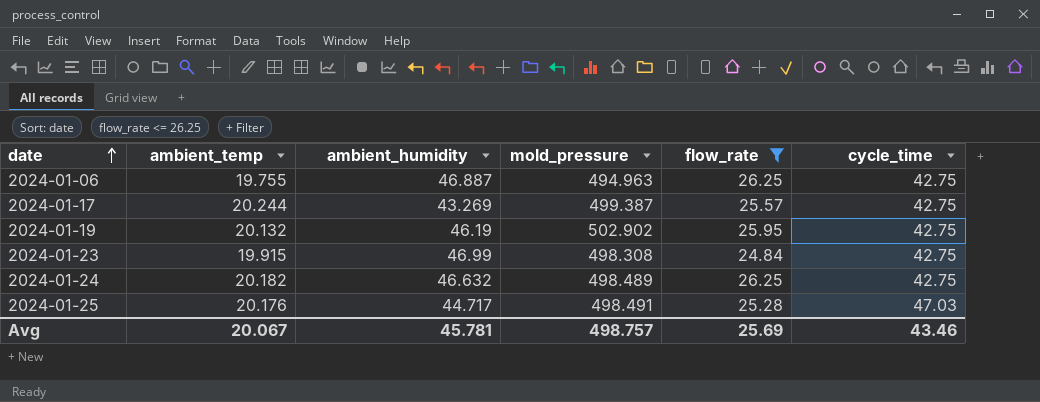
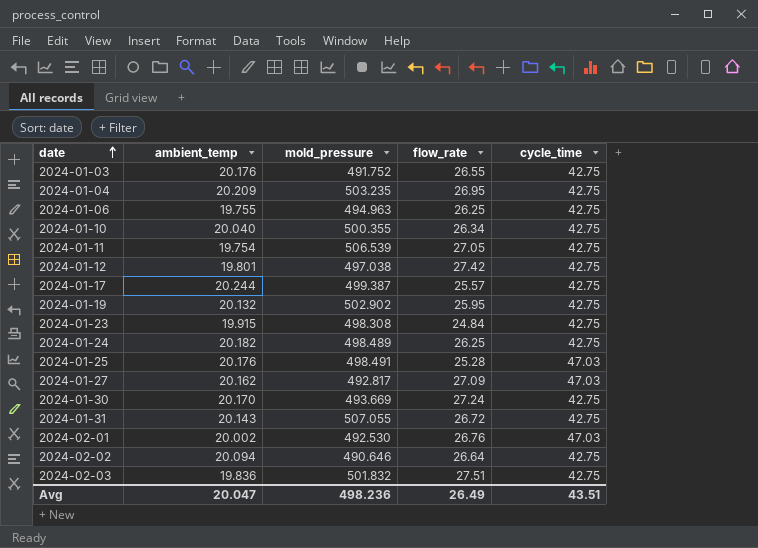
filter: flow_rate <= 26.25 -> none
column ambient_humidity | position: 3 -> none
Avg | ambient_temp: 20.067 -> 20.047
Avg | mold_pressure: 498.757 -> 498.236
Avg | flow_rate: 25.69 -> 26.49
Avg | cycle_time: 43.46 -> 43.51

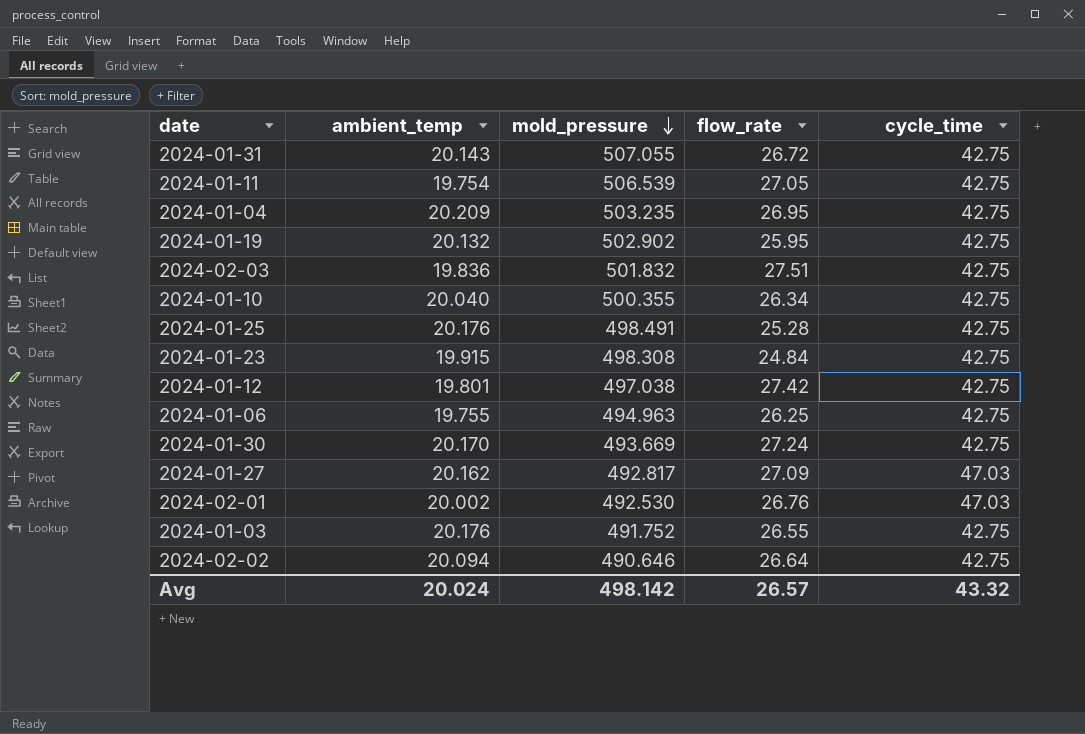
row order: date ascending -> mold_pressure descending
row 2024-01-17: 20.244 | 499.387 | 25.57 | 42.75 -> none
row 2024-01-24: 20.182 | 498.489 | 26.25 | 42.75 -> none
2024-01-25 | cycle_time: 47.03 -> 42.75
Avg | ambient_temp: 20.047 -> 20.024
Avg | mold_pressure: 498.236 -> 498.142
Avg | flow_rate: 26.49 -> 26.57
Avg | cycle_time: 43.51 -> 43.32

